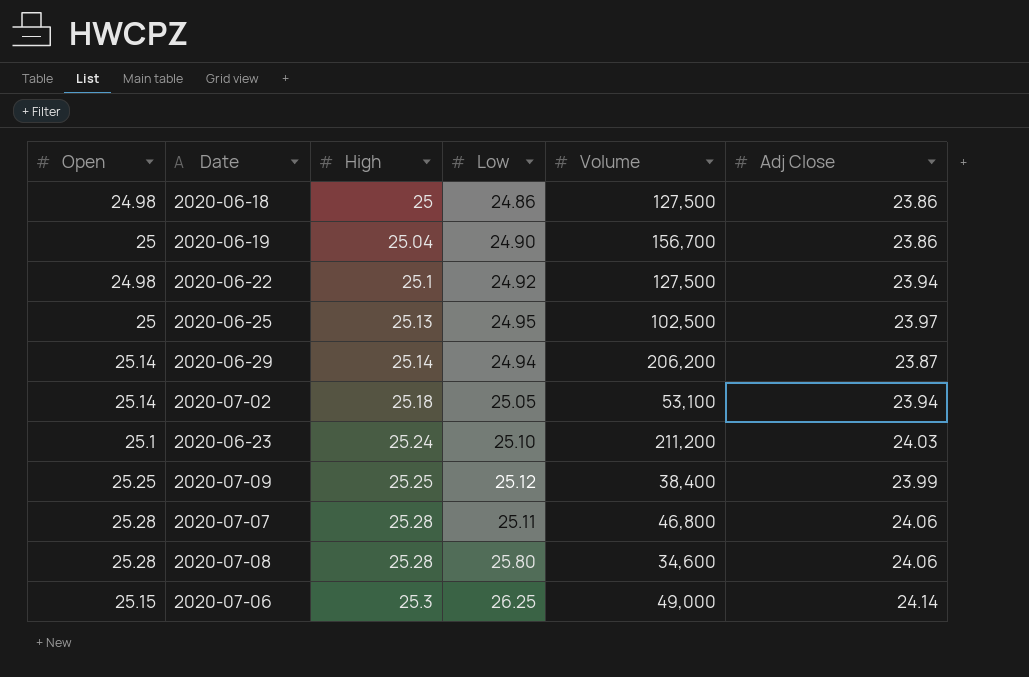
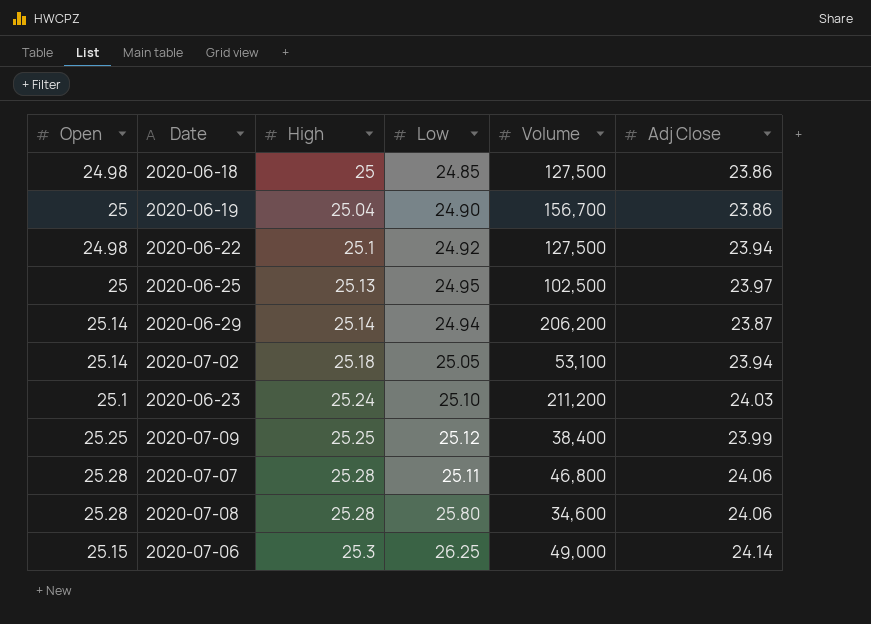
2020-06-18 | Low: 24.86 -> 24.85

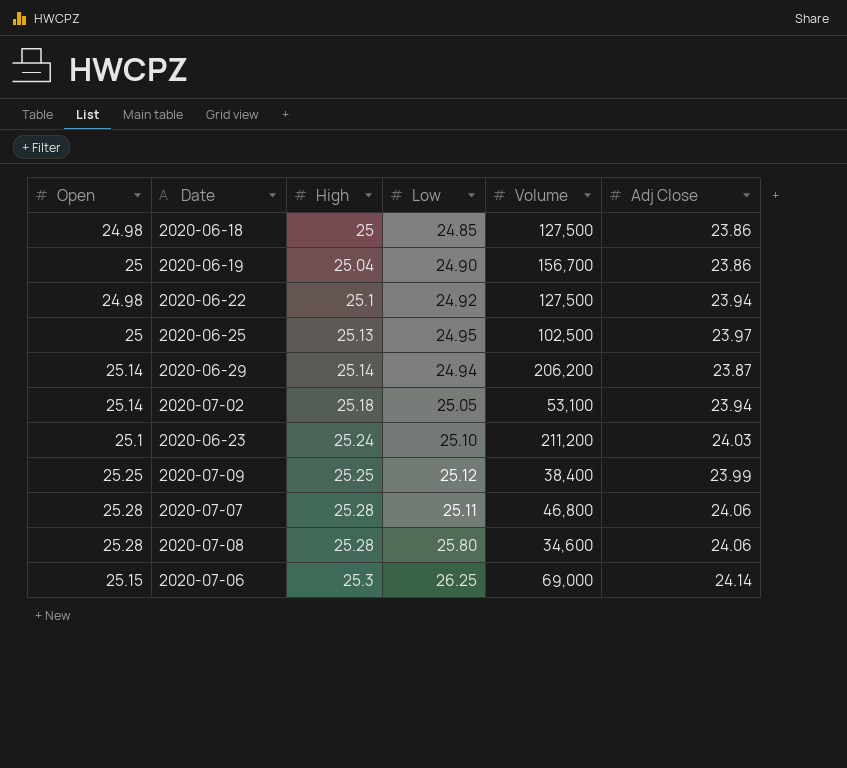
2020-07-06 | Volume: 49,000 -> 69,000

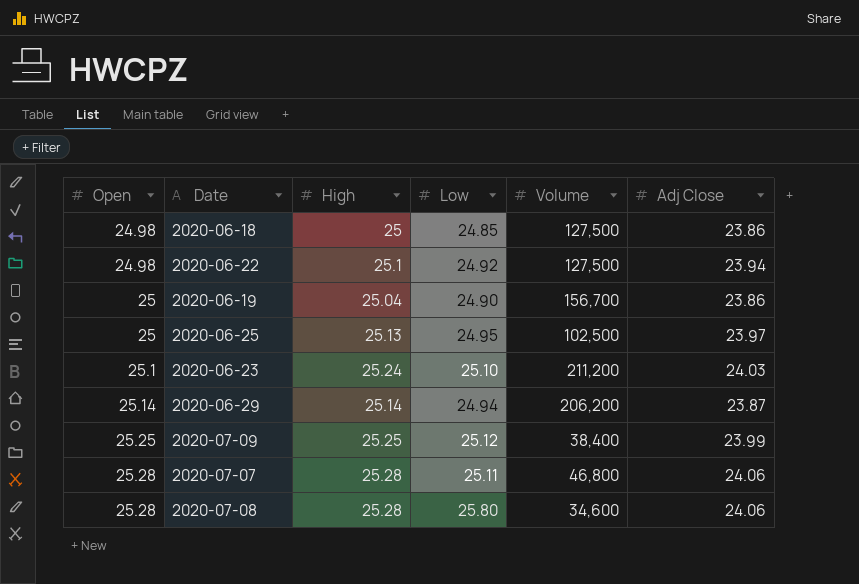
row order: High ascending -> Open ascending
row 2020-07-02: 25.14 | 25.18 | 25.05 | 53,100 | 23.94 -> none
row 2020-07-06: 25.15 | 25.3 | 26.25 | 69,000 | 24.14 -> none

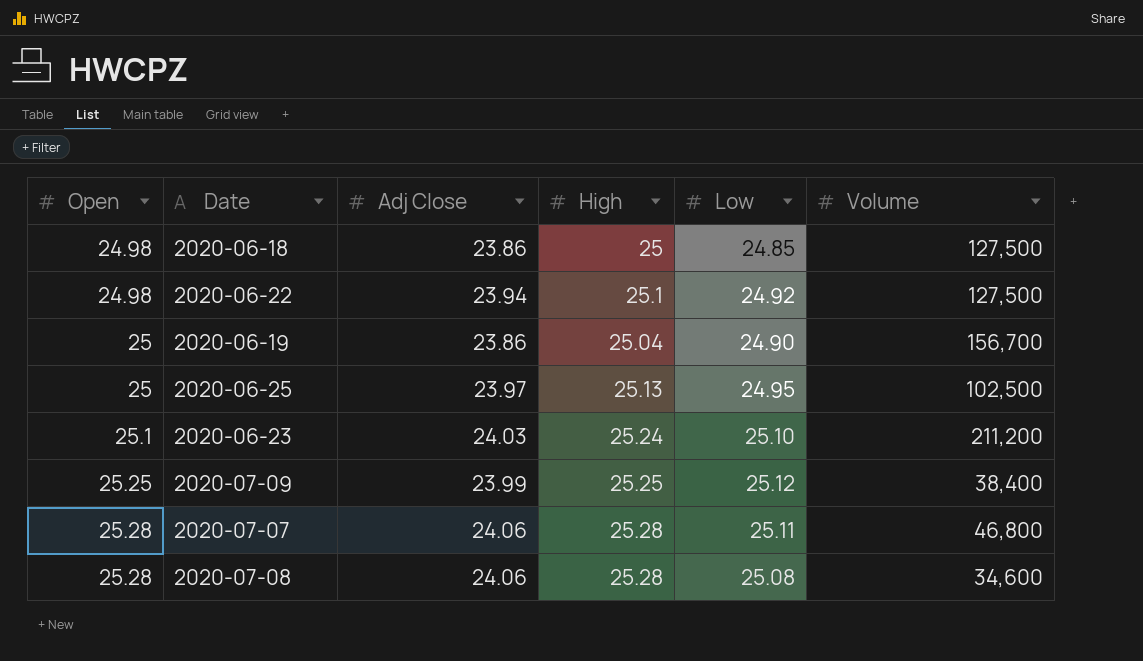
column Adj Close | position: 6 -> 3
row 2020-06-29: 25.14 | 25.14 | 24.94 | 206,200 | 23.87 -> none
2020-07-08 | Low: 25.80 -> 25.08

